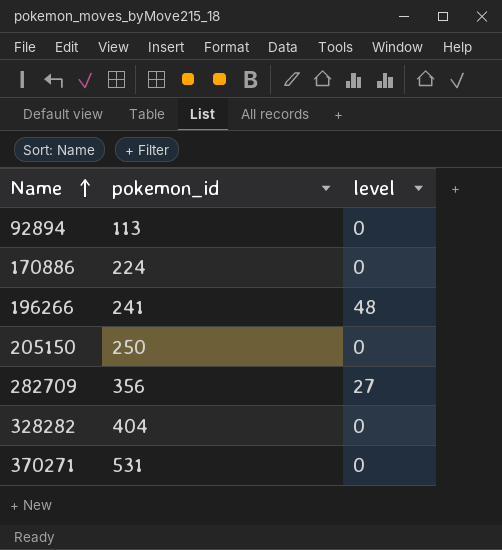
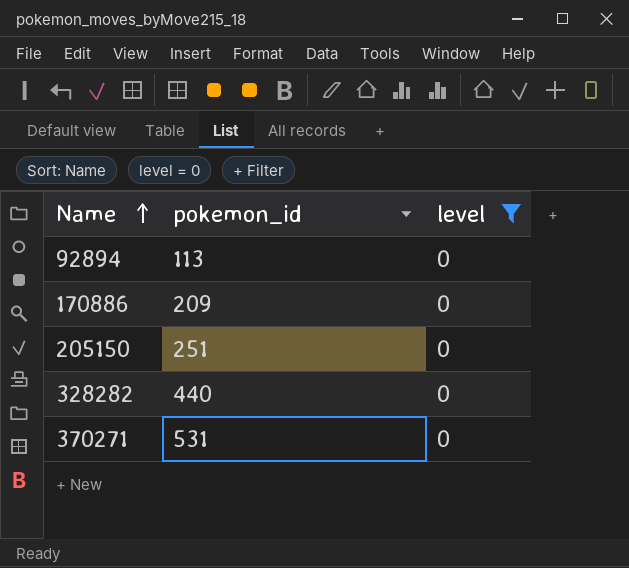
filter: none -> level = 0
170886 | pokemon_id: 224 -> 209
205150 | pokemon_id: 250 -> 251
328282 | pokemon_id: 404 -> 440

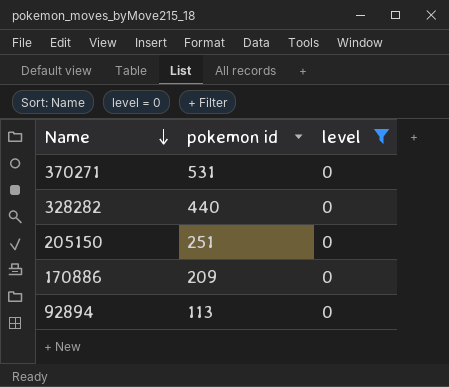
row order: Name ascending -> Name descending
column name: pokemon_id -> pokemon id

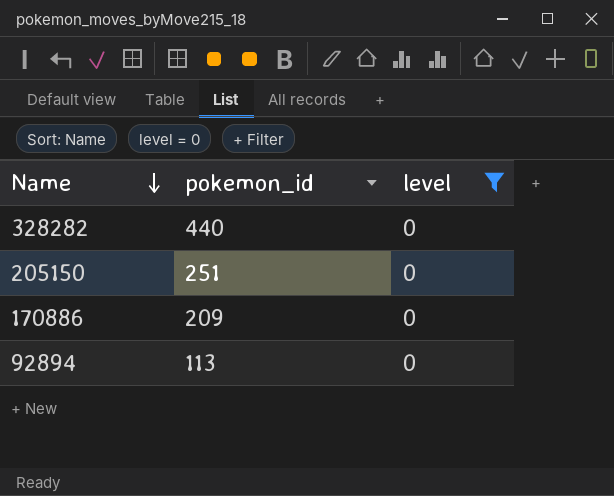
column name: pokemon id -> pokemon_id
row 370271: 531 | 0 -> none

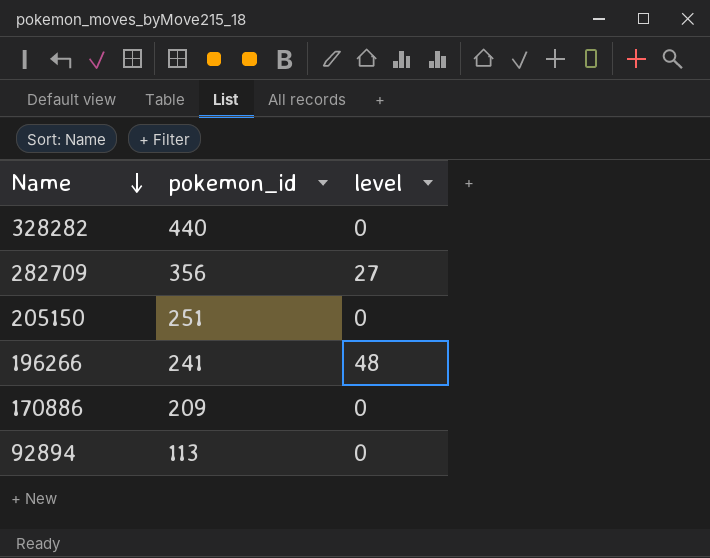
filter: level = 0 -> none

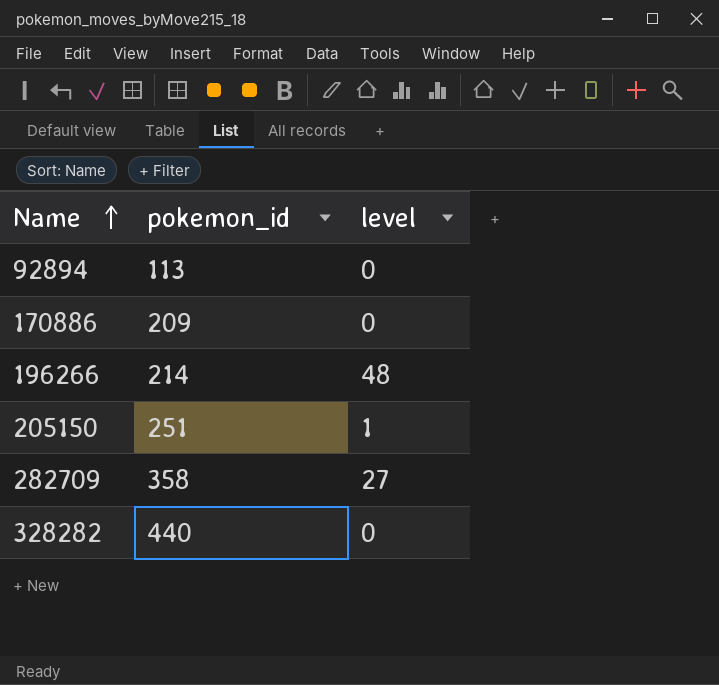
row order: Name descending -> Name ascending
196266 | pokemon_id: 241 -> 214
205150 | level: 0 -> 1
282709 | pokemon_id: 356 -> 358

